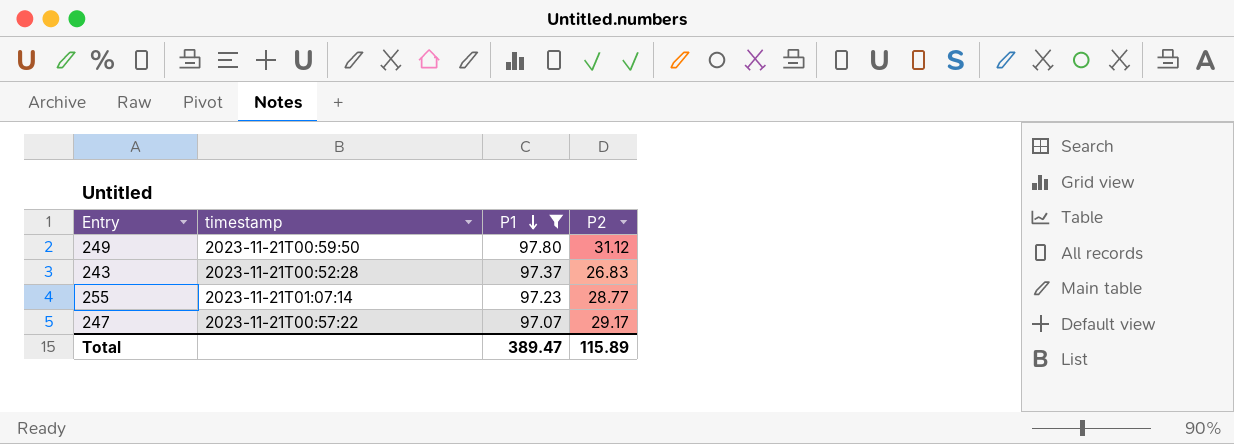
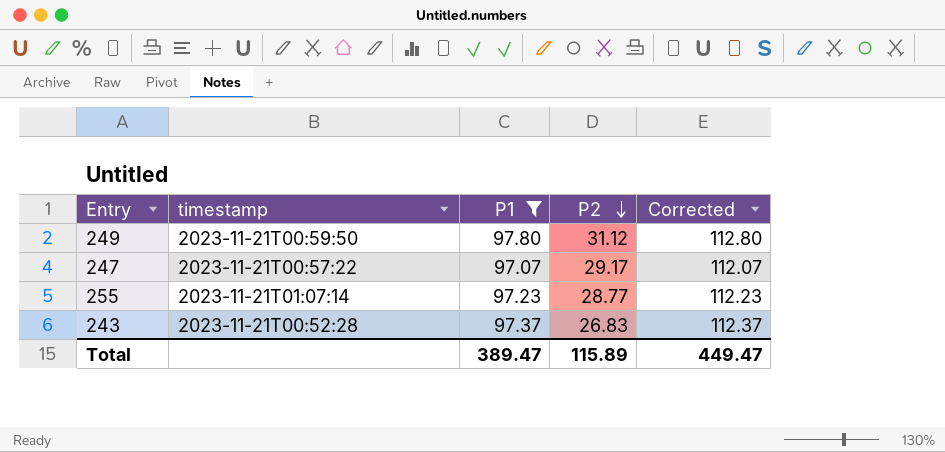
row order: P1 descending -> P2 descending
column Corrected | formula: none -> [P1] + 15

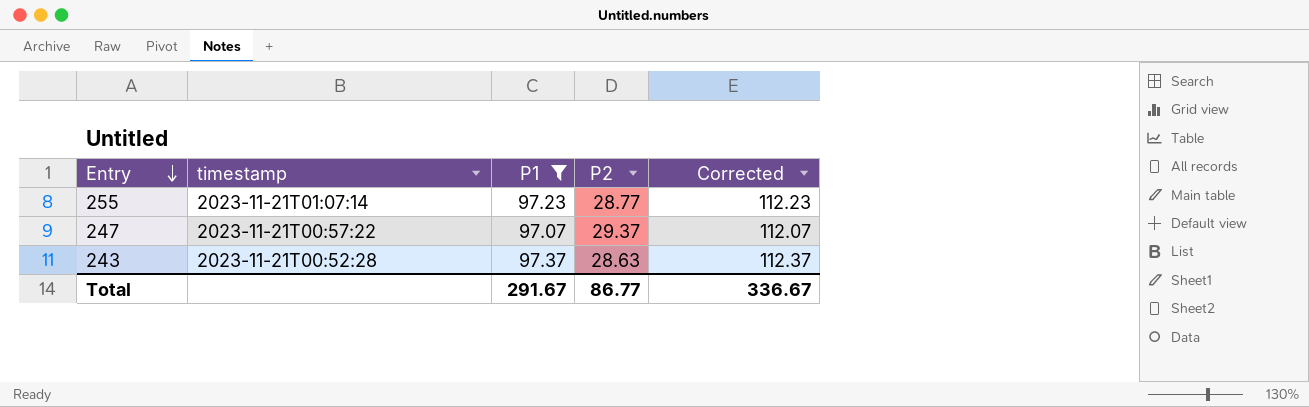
row order: P2 descending -> Entry descending
row 249: 2023-11-21T00:59:50 | 97.80 | 31.12 | 112.80 -> none
247 | P2: 29.17 -> 29.37
243 | P2: 26.83 -> 28.63
Total | P1: 389.47 -> 291.67
Total | P2: 115.89 -> 86.77
Total | Corrected: 449.47 -> 336.67

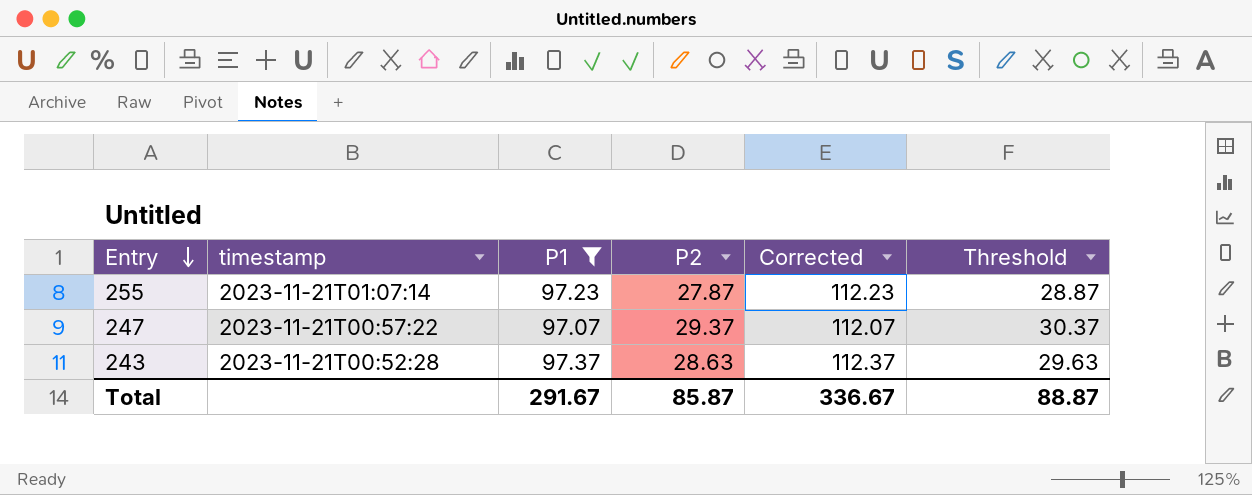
column Threshold | formula: none -> [P2] + 1
255 | P2: 28.77 -> 27.87
Total | P2: 86.77 -> 85.87

